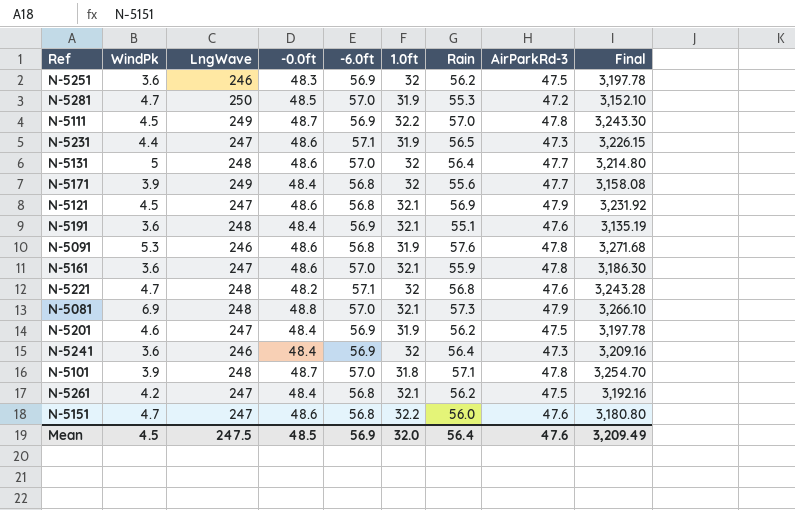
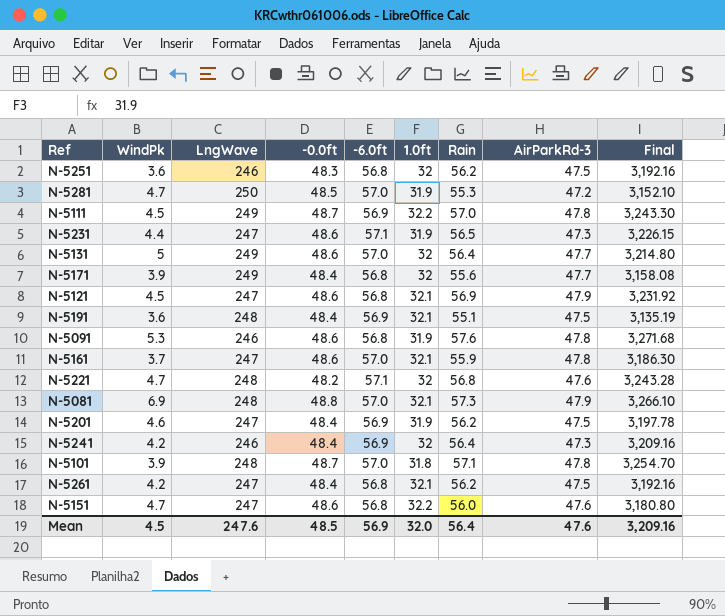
N-5251 | -6.0ft: 56.9 -> 56.8
N-5251 | Final: 3,197.78 -> 3,192.16
N-5131 | LngWave: 248 -> 249
N-5191 | AirParkRd-3: 47.6 -> 47.5
N-5161 | WindPk: 3.6 -> 3.7
N-5241 | WindPk: 3.6 -> 4.2
Mean | LngWave: 247.5 -> 247.6
Mean | Final: 3,209.49 -> 3,209.16

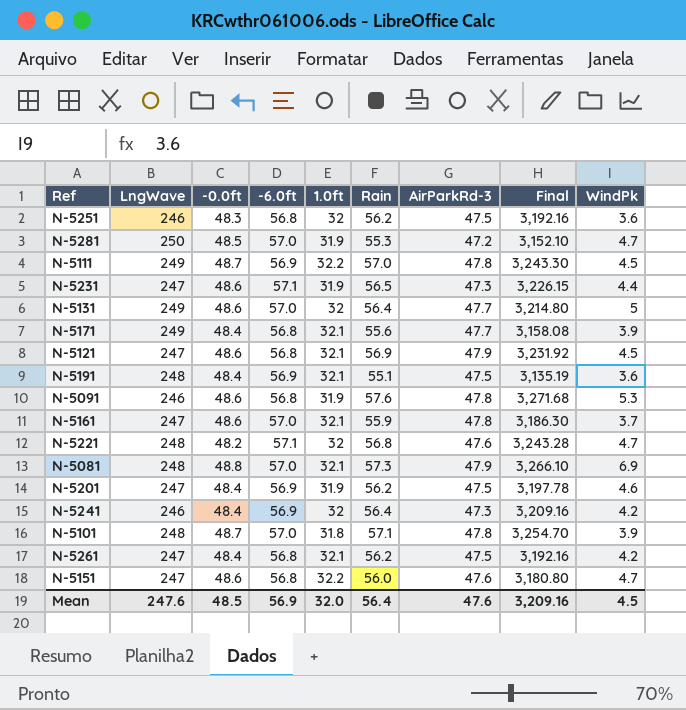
column WindPk | position: 2 -> 9
N-5171 | 1.0ft: 32 -> 32.1

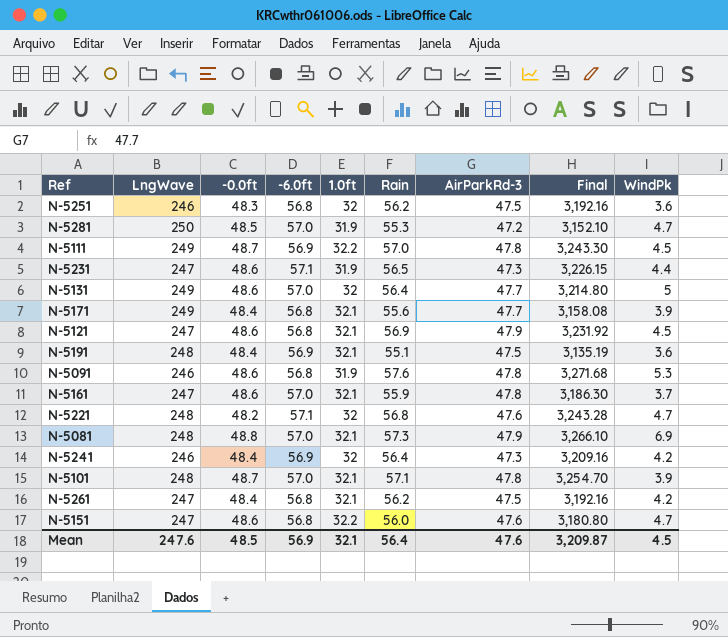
row N-5201: 247 | 48.4 | 56.9 | 31.9 | 56.2 | 47.5 | 3,197.78 | 4.6 -> none
N-5101 | 1.0ft: 31.8 -> 32.1
Mean | 1.0ft: 32.0 -> 32.1
Mean | Final: 3,209.16 -> 3,209.87

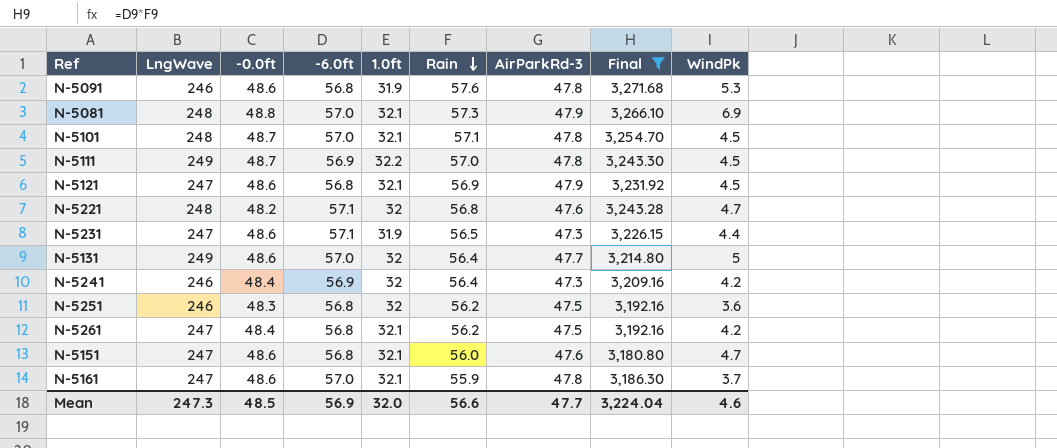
filter: none -> Final >= 3,180.80
row order: none -> Rain descending
N-5101 | WindPk: 3.9 -> 4.5
N-5151 | 1.0ft: 32.2 -> 32.1
Mean | LngWave: 247.6 -> 247.3
Mean | 1.0ft: 32.1 -> 32.0
Mean | Rain: 56.4 -> 56.6
Mean | AirParkRd-3: 47.6 -> 47.7
Mean | Final: 3,209.87 -> 3,224.04
Mean | WindPk: 4.5 -> 4.6

